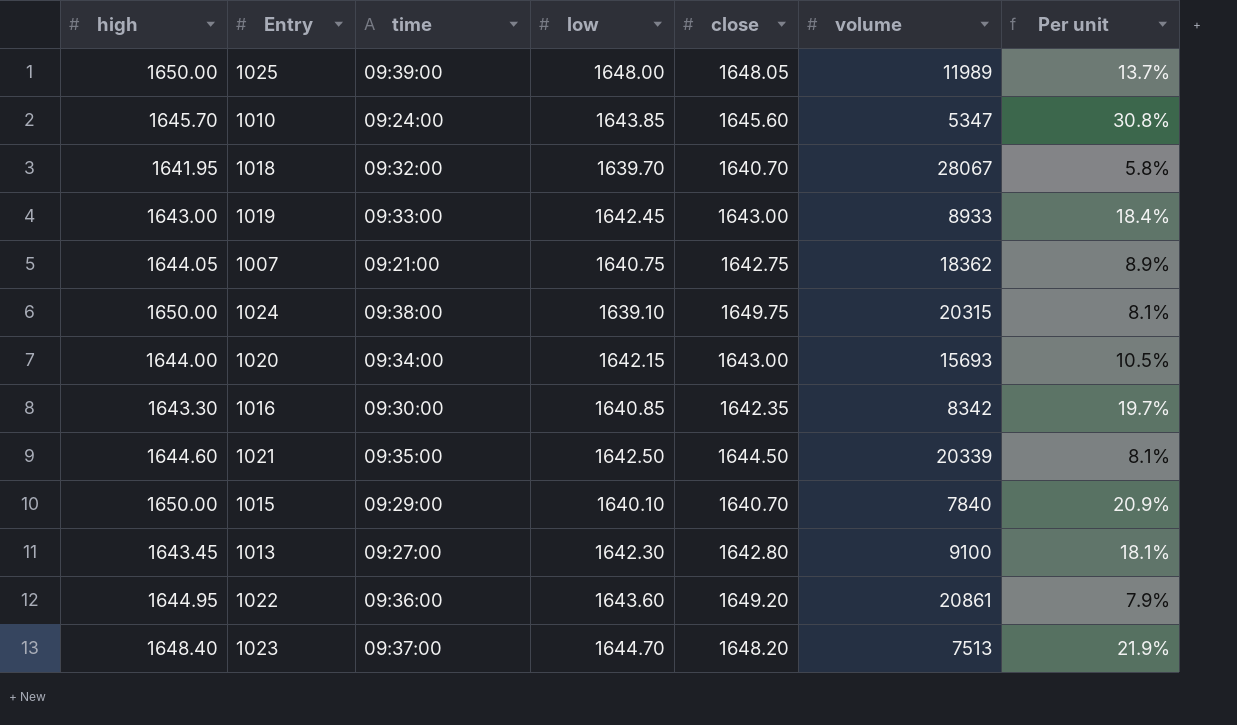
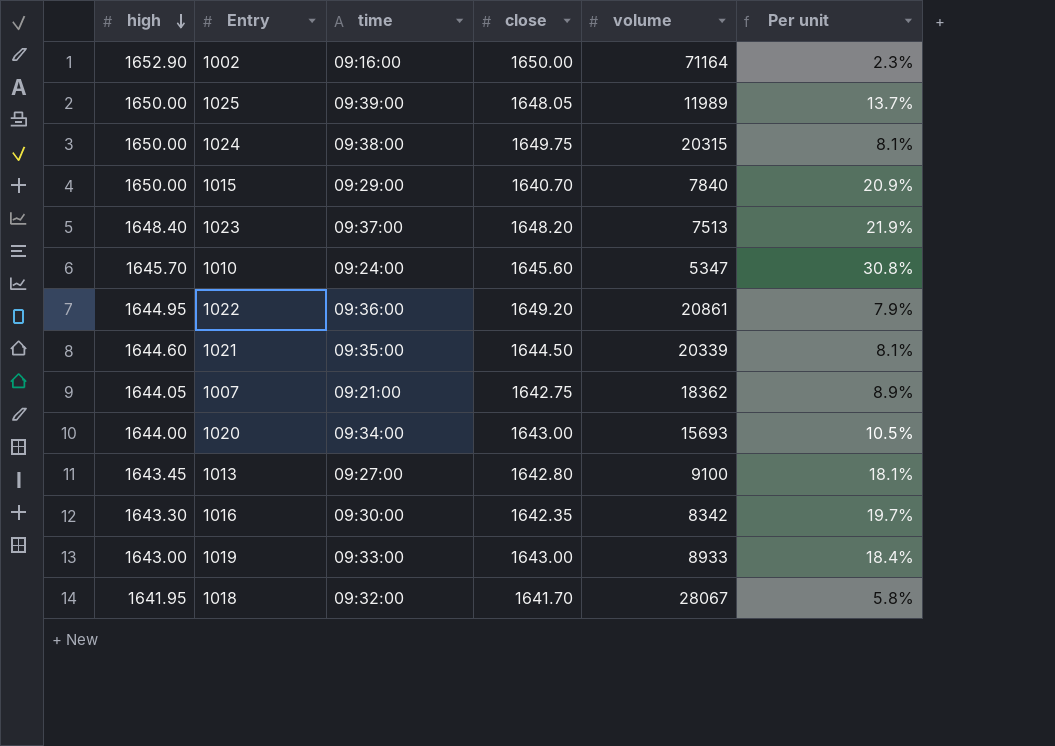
row order: none -> high descending
column low | position: 4 -> none
row 1002: none -> 1652.90 | 09:16:00 | 1650.00 | 71164 | 2.3%
1018 | close: 1640.70 -> 1641.70

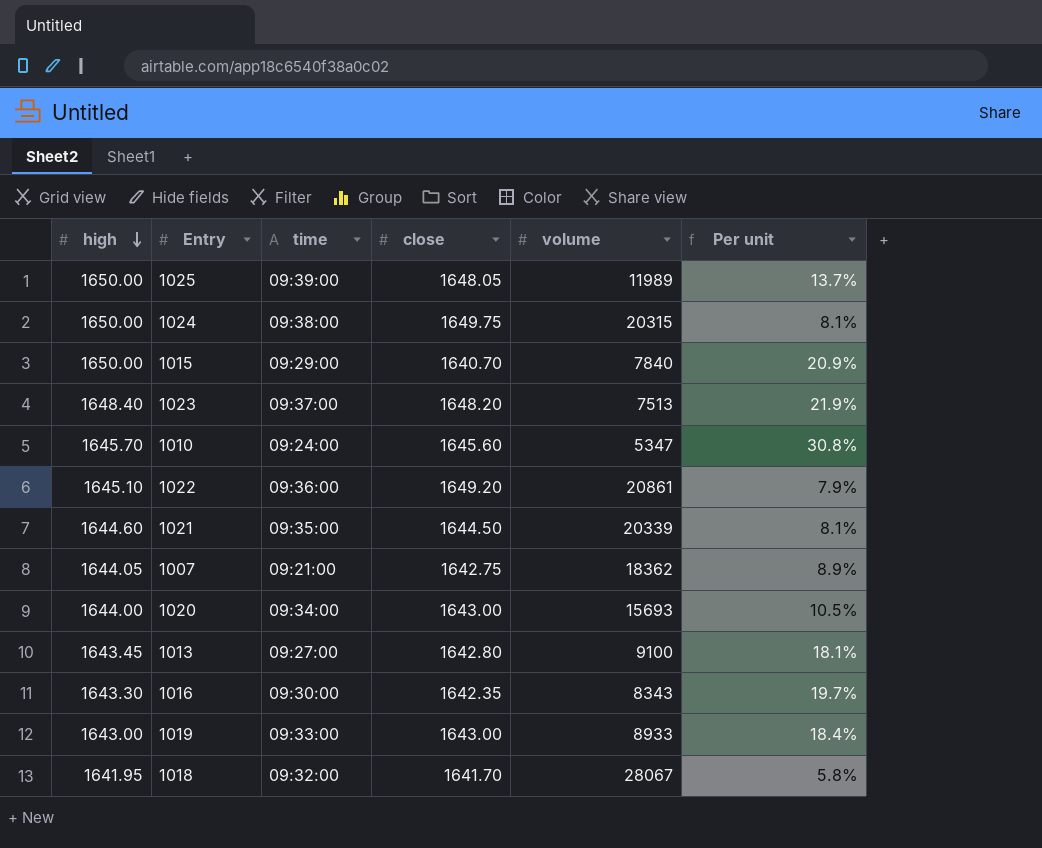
row 1002: 1652.90 | 09:16:00 | 1650.00 | 71164 | 2.3% -> none
1022 | high: 1644.95 -> 1645.10
1016 | volume: 8342 -> 8343

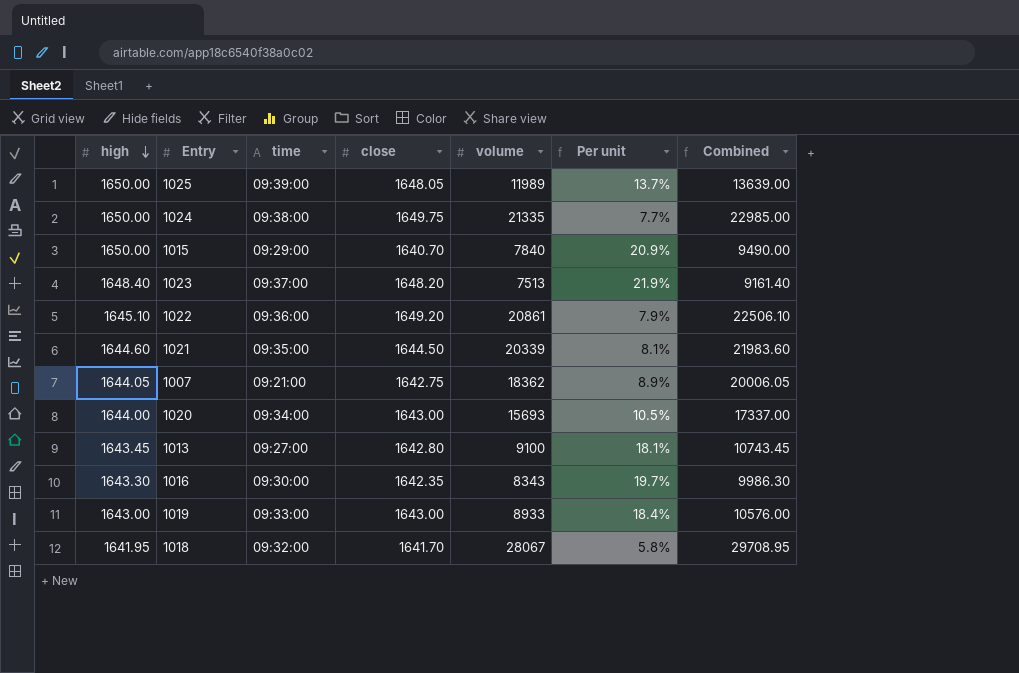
column Combined | formula: none -> [high] + [volume]
row 1010: 1645.70 | 09:24:00 | 1645.60 | 5347 | 30.8% -> none
1024 | volume: 20315 -> 21335
1024 | Per unit: 8.1% -> 7.7%

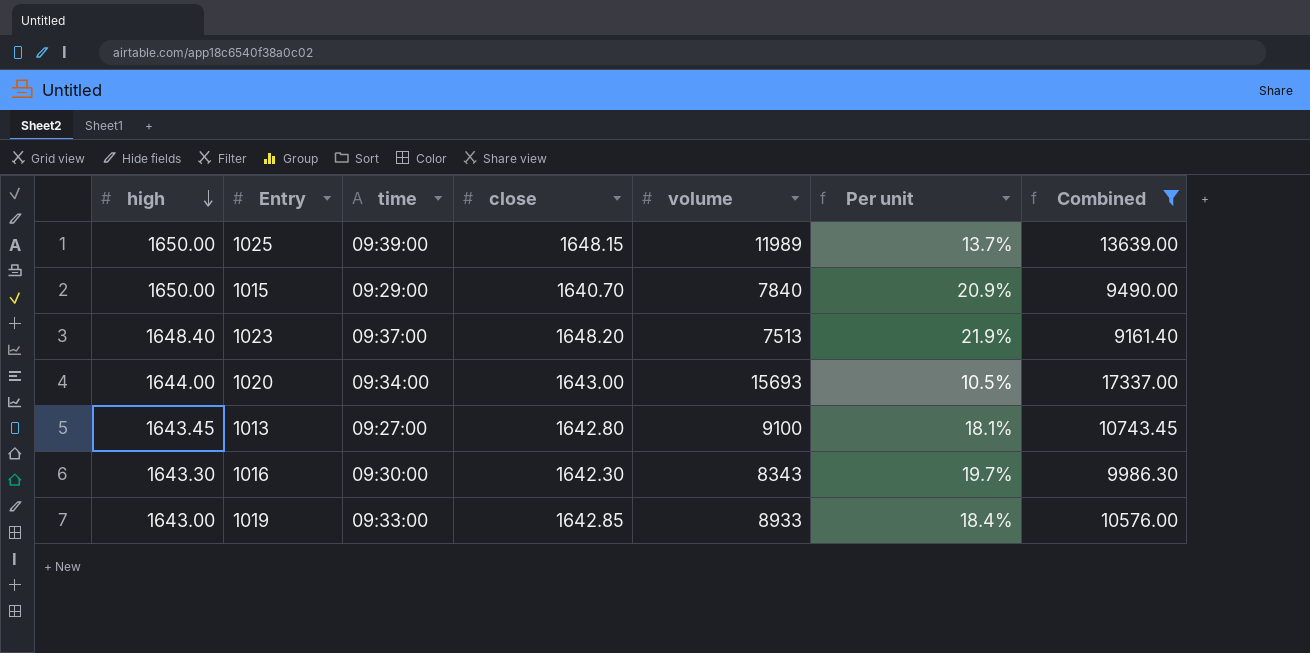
filter: none -> Combined <= 17337.00
1025 | close: 1648.05 -> 1648.15
1016 | close: 1642.35 -> 1642.30
1019 | close: 1643.00 -> 1642.85

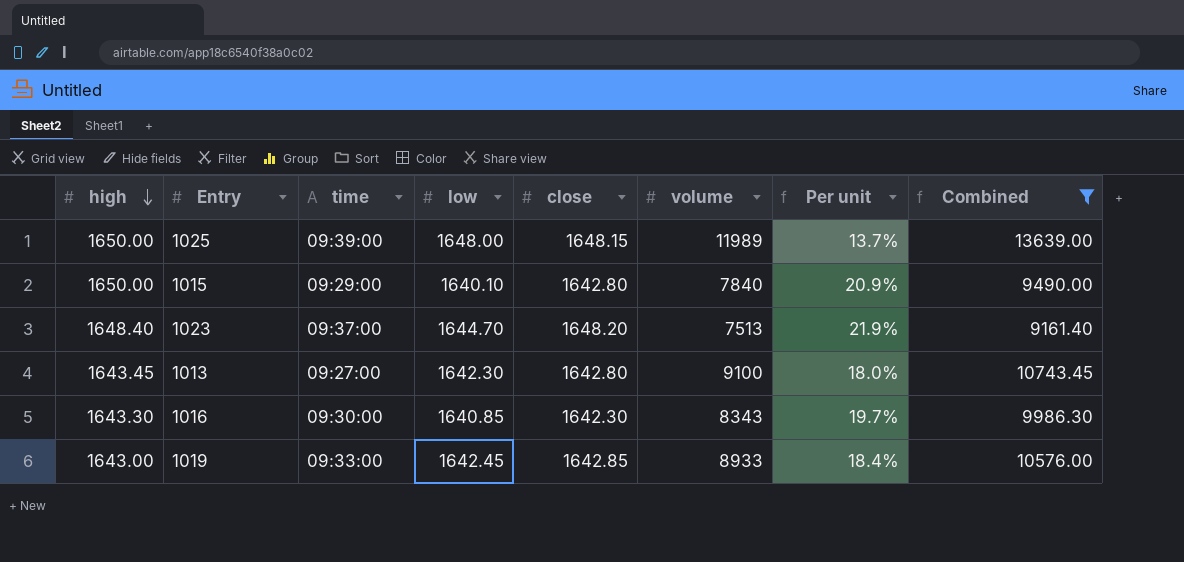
column low | position: none -> 4
column Per unit | formula: [close] / [volume] -> [low] / [volume]
row 1020: 1644.00 | 09:34:00 | 1643.00 | 15693 | 10.5% | 17337.00 -> none
1015 | close: 1640.70 -> 1642.80

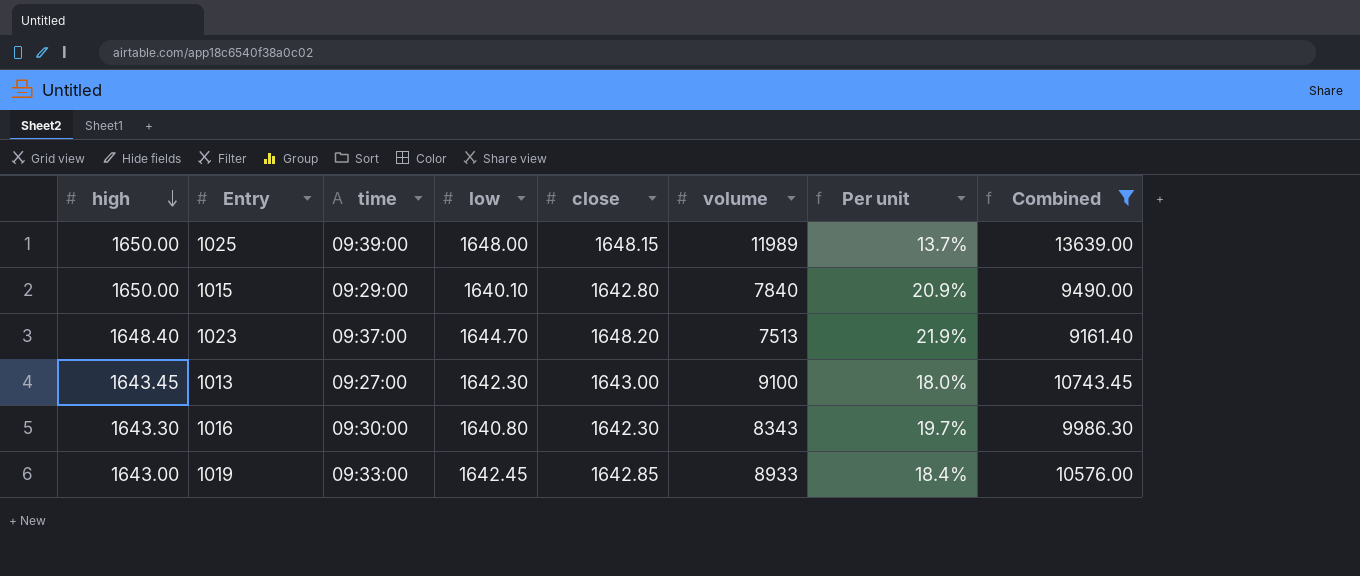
1013 | close: 1642.80 -> 1643.00
1016 | low: 1640.85 -> 1640.80

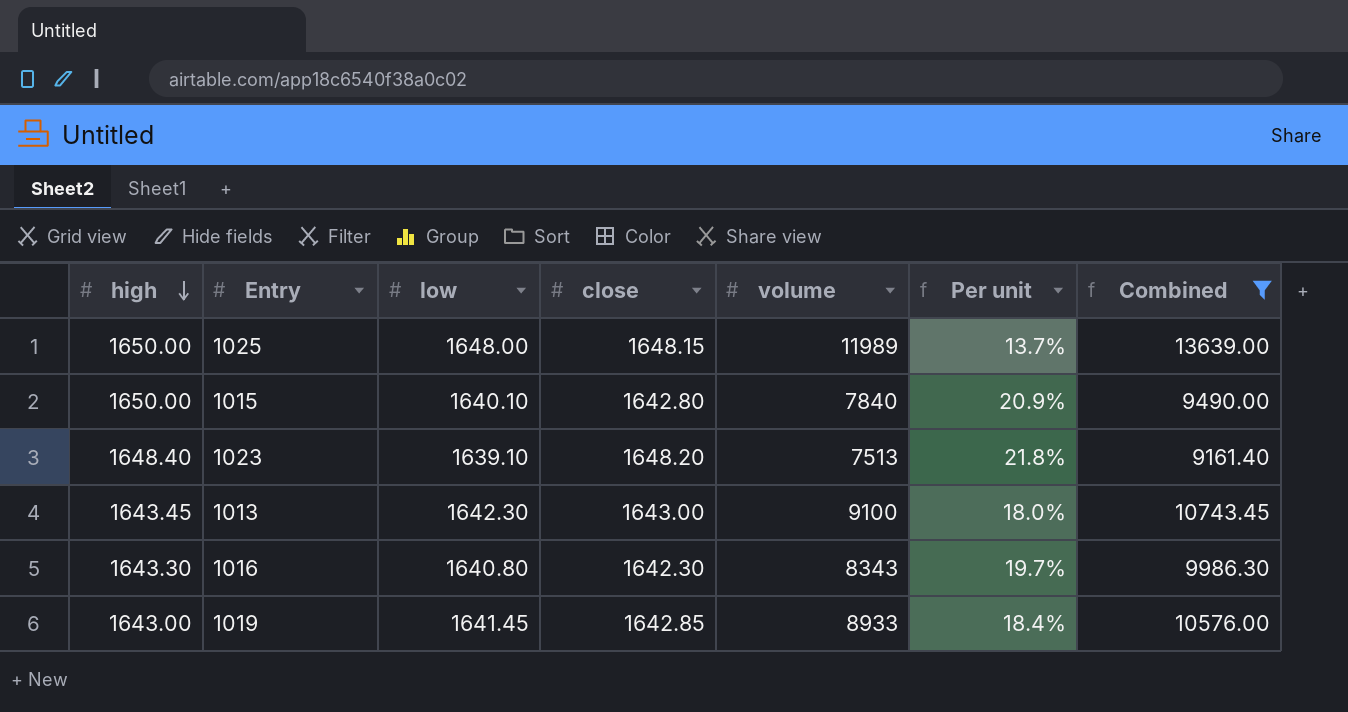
column time | position: 3 -> none
1023 | low: 1644.70 -> 1639.10
1023 | Per unit: 21.9% -> 21.8%
1019 | low: 1642.45 -> 1641.45

